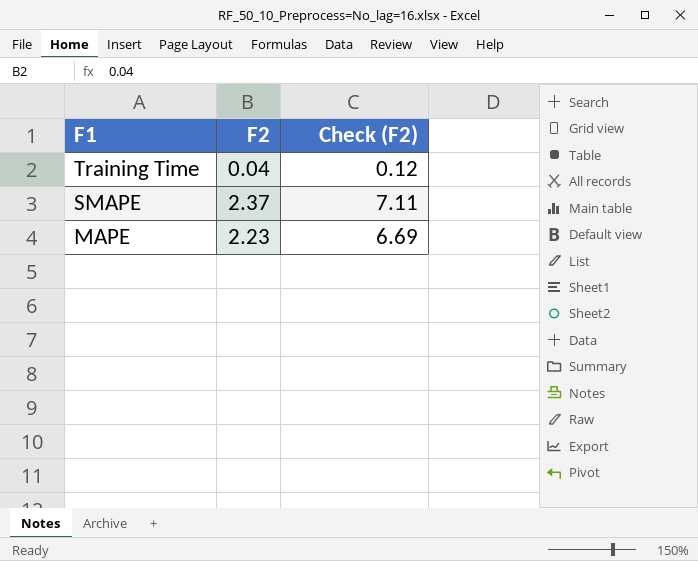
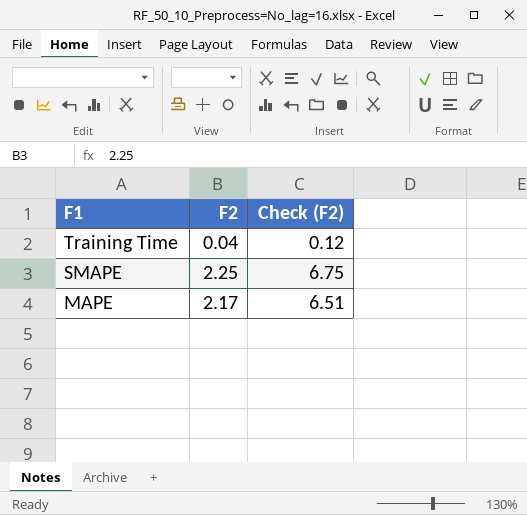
SMAPE | F2: 2.37 -> 2.25
SMAPE | Check (F2): 7.11 -> 6.75
MAPE | F2: 2.23 -> 2.17
MAPE | Check (F2): 6.69 -> 6.51

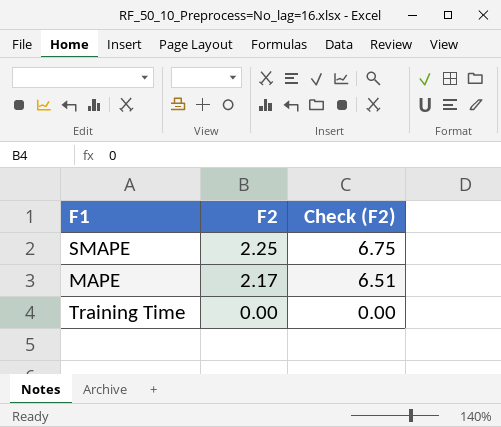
row order: F1 descending -> F2 descending
Training Time | F2: 0.04 -> 0.00
Training Time | Check (F2): 0.12 -> 0.00

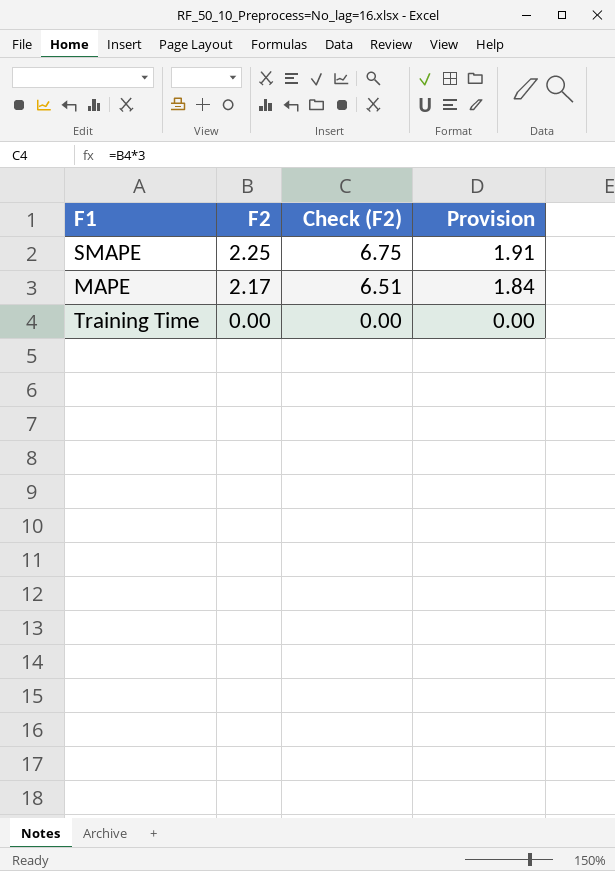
column Provision | formula: none -> [F2] * 0.85

